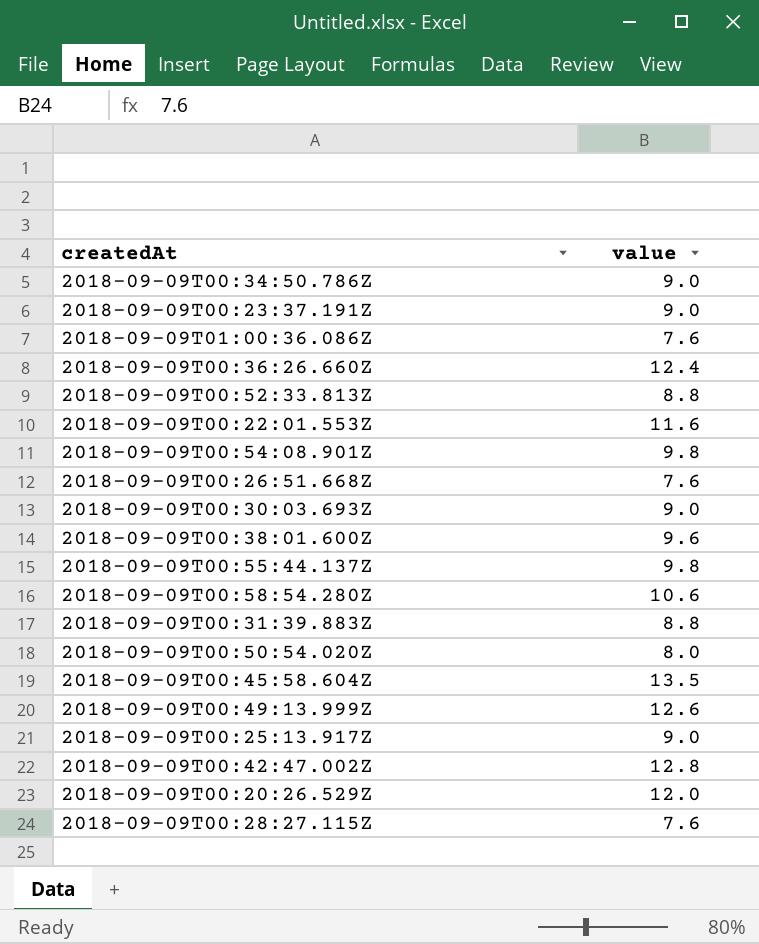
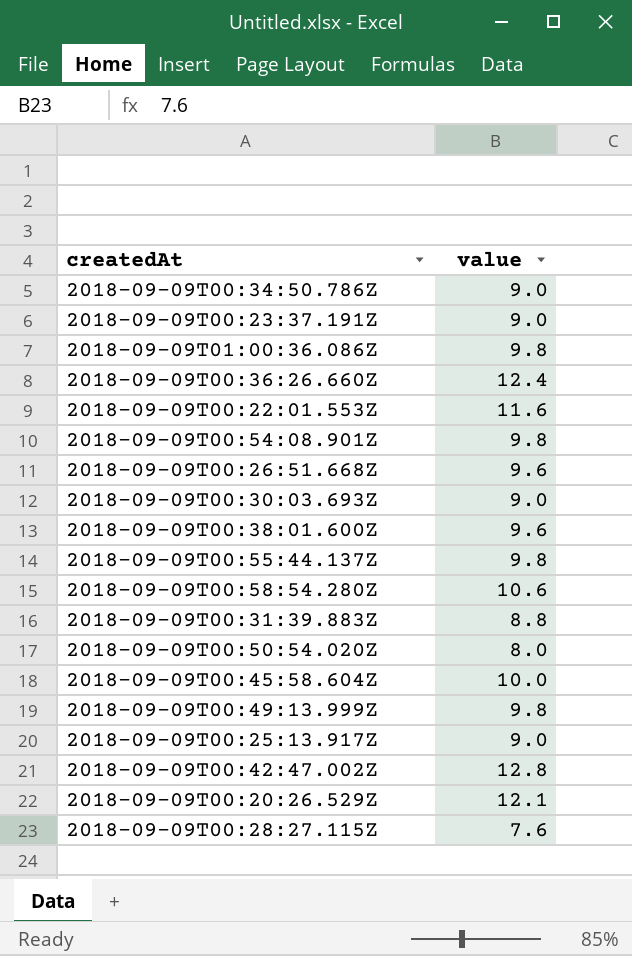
row 2018-09-09T00:52:33.813Z: 8.8 -> none
2018-09-09T01:00:36.086Z | value: 7.6 -> 9.8
2018-09-09T00:26:51.668Z | value: 7.6 -> 9.6
2018-09-09T00:45:58.604Z | value: 13.5 -> 10.0
2018-09-09T00:49:13.999Z | value: 12.6 -> 9.8
2018-09-09T00:20:26.529Z | value: 12.0 -> 12.1

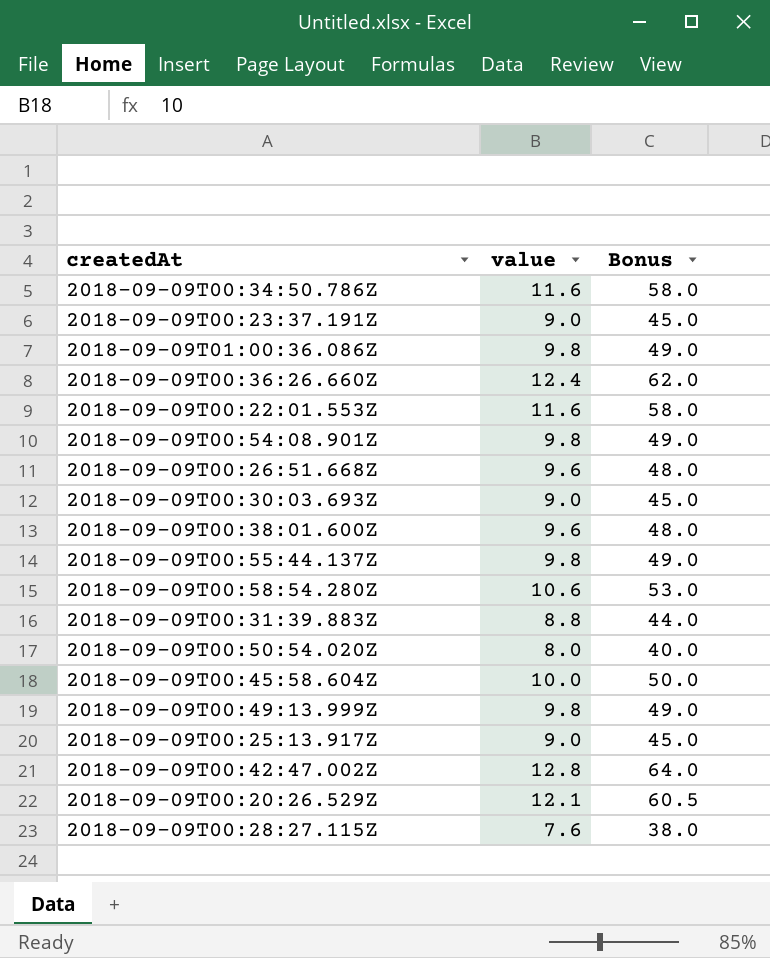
column Bonus | formula: none -> [value] * 5
2018-09-09T00:34:50.786Z | value: 9.0 -> 11.6

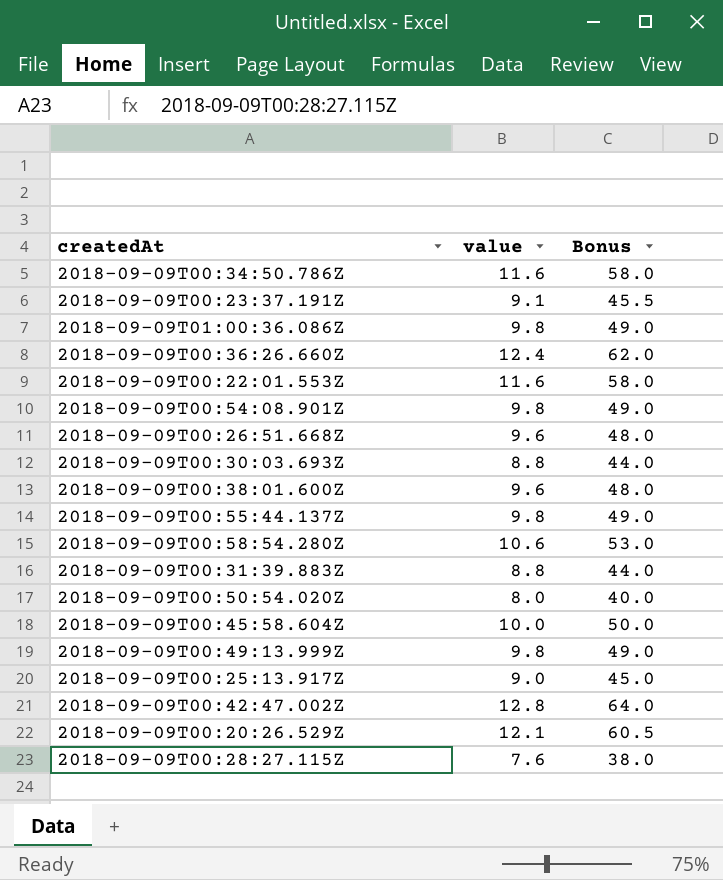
2018-09-09T00:23:37.191Z | value: 9.0 -> 9.1
2018-09-09T00:23:37.191Z | Bonus: 45.0 -> 45.5
2018-09-09T00:30:03.693Z | value: 9.0 -> 8.8
2018-09-09T00:30:03.693Z | Bonus: 45.0 -> 44.0

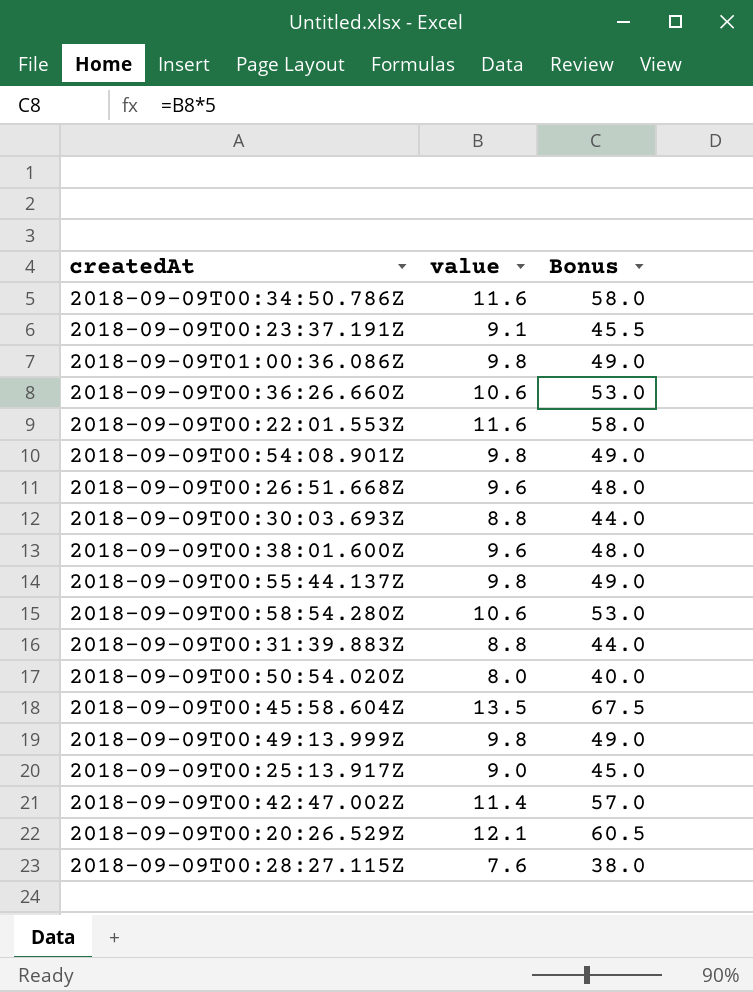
2018-09-09T00:36:26.660Z | value: 12.4 -> 10.6
2018-09-09T00:36:26.660Z | Bonus: 62.0 -> 53.0
2018-09-09T00:45:58.604Z | value: 10.0 -> 13.5
2018-09-09T00:45:58.604Z | Bonus: 50.0 -> 67.5
2018-09-09T00:42:47.002Z | value: 12.8 -> 11.4
2018-09-09T00:42:47.002Z | Bonus: 64.0 -> 57.0

